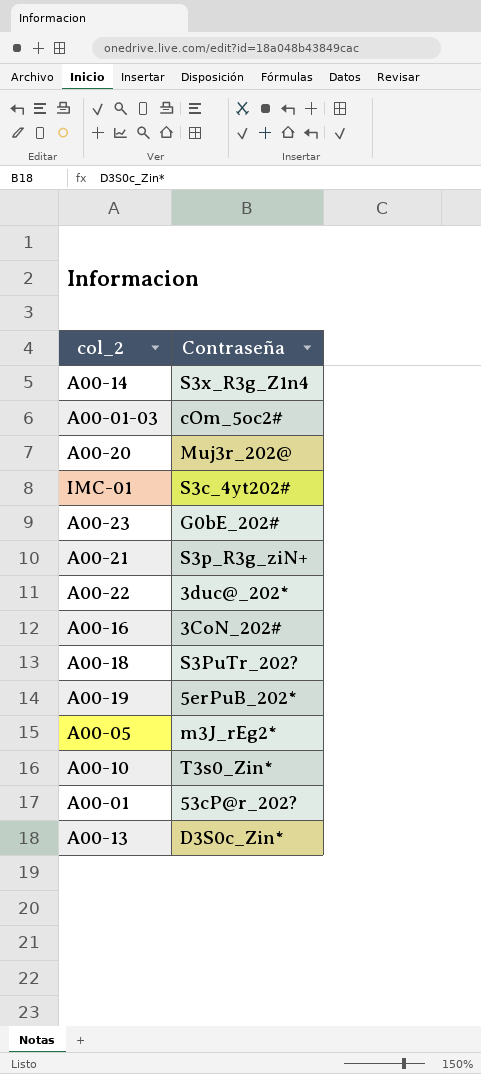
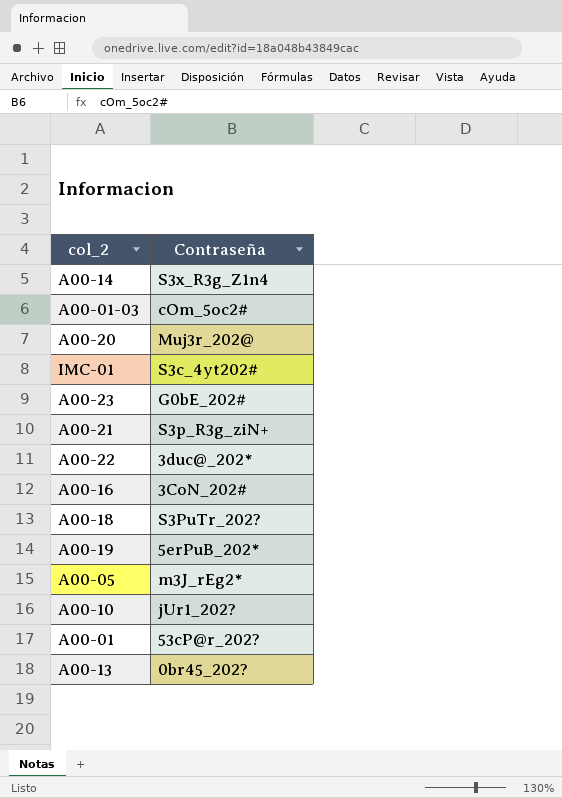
A00-10 | Contraseña: T3s0_Zin* -> jUr1_202?
A00-13 | Contraseña: D3S0c_Zin* -> 0br45_202?

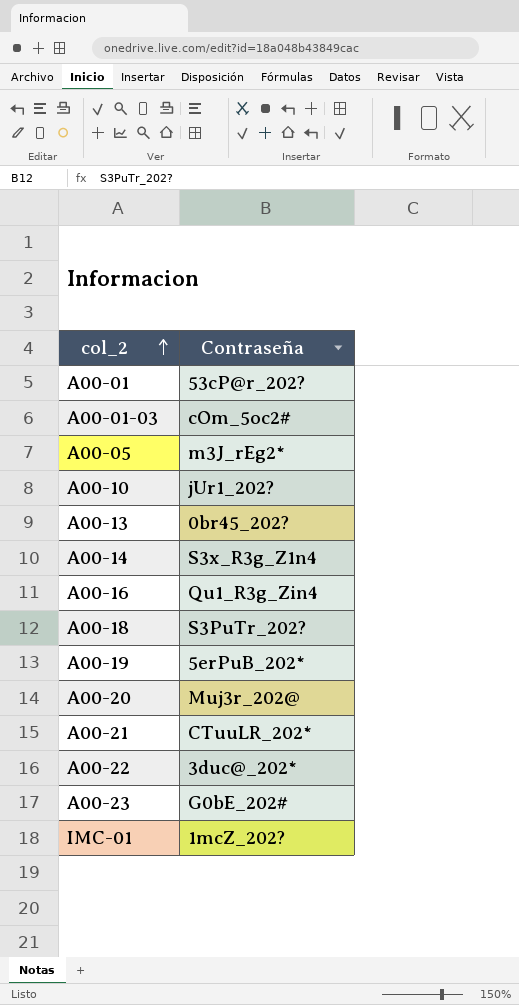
row order: none -> col_2 ascending
A00-16 | Contraseña: 3CoN_202# -> Qu1_R3g_Zin4
A00-21 | Contraseña: S3p_R3g_ziN+ -> CTuuLR_202*
IMC-01 | Contraseña: S3c_4yt202# -> 1mcZ_202?

